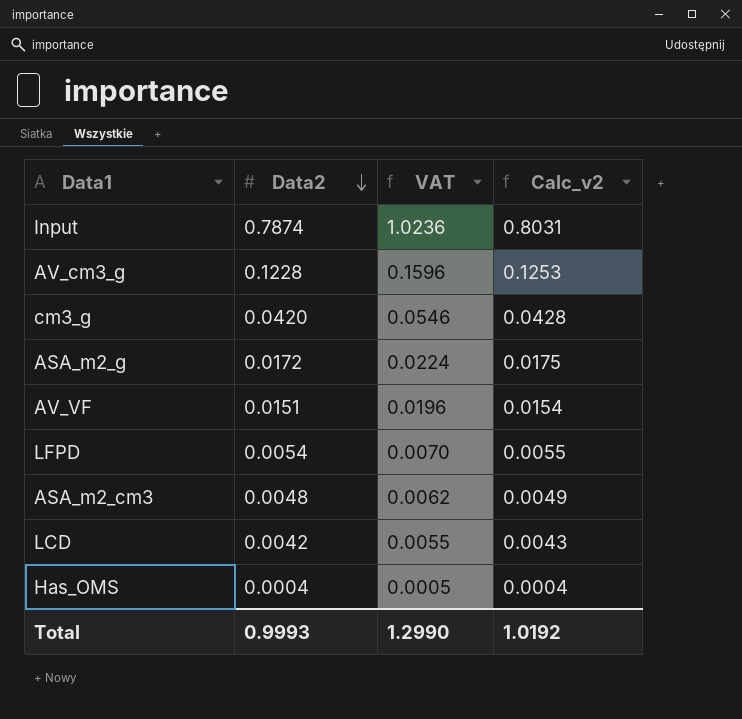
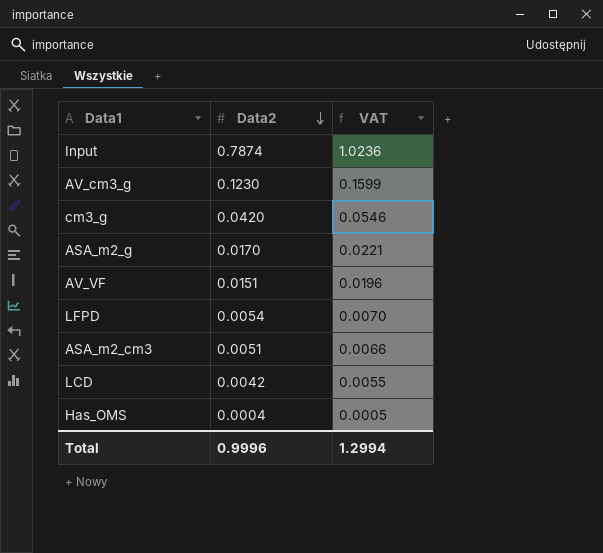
column Calc_v2 | formula: [Data2] * 1.02 -> none
AV_cm3_g | Data2: 0.1228 -> 0.1230
AV_cm3_g | VAT: 0.1596 -> 0.1599
ASA_m2_g | Data2: 0.0172 -> 0.0170
ASA_m2_g | VAT: 0.0224 -> 0.0221
ASA_m2_cm3 | Data2: 0.0048 -> 0.0051
ASA_m2_cm3 | VAT: 0.0062 -> 0.0066
Total | Data2: 0.9993 -> 0.9996
Total | VAT: 1.2990 -> 1.2994

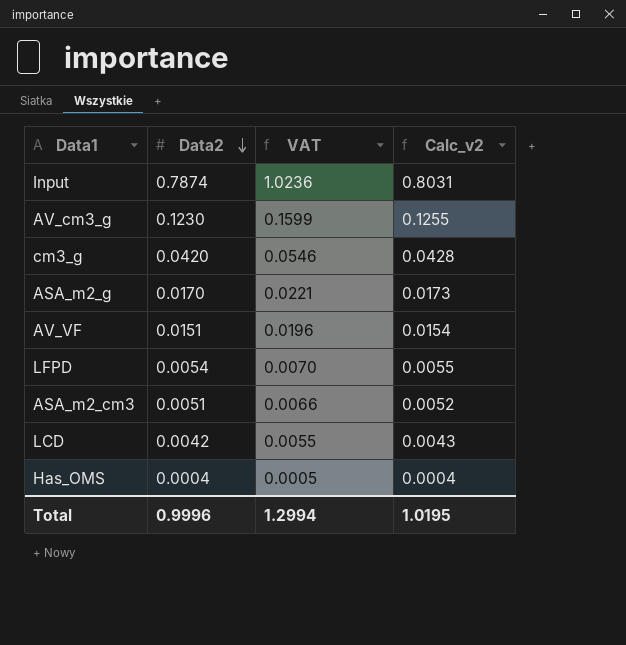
column Calc_v2 | formula: none -> [Data2] * 1.02

